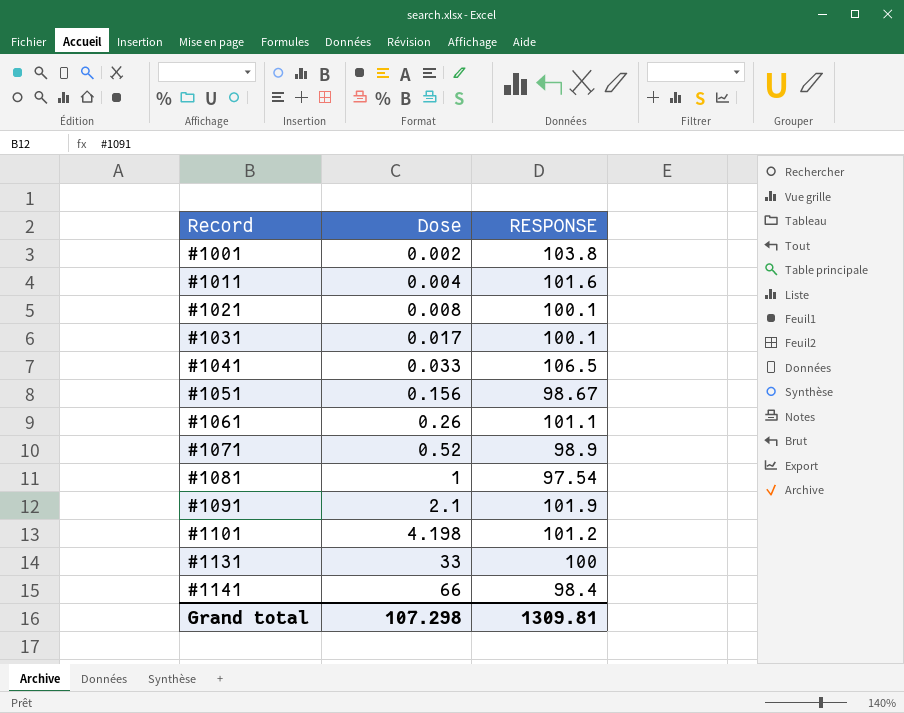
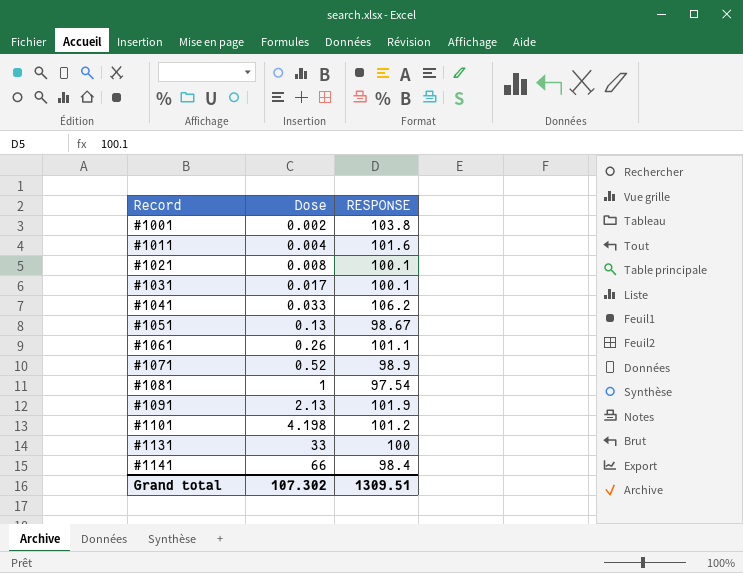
#1041 | RESPONSE: 106.5 -> 106.2
#1051 | Dose: 0.156 -> 0.13
#1091 | Dose: 2.1 -> 2.13
Grand total | Dose: 107.298 -> 107.302
Grand total | RESPONSE: 1309.81 -> 1309.51

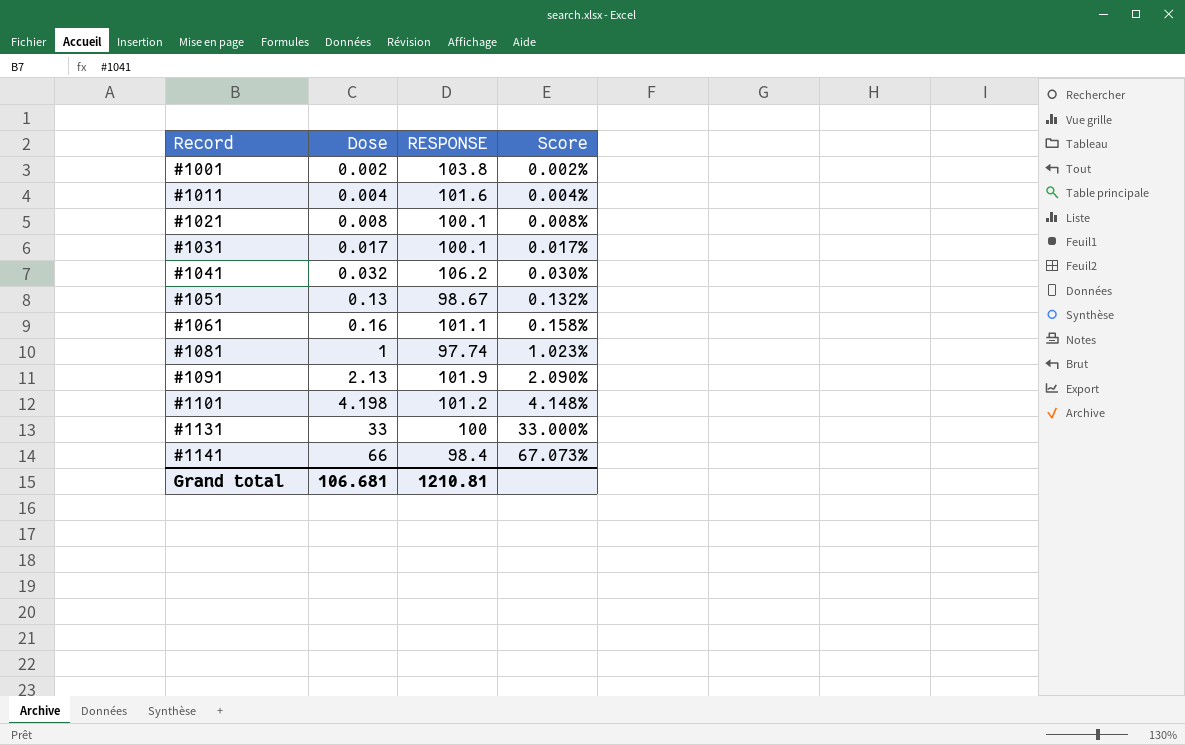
column Score | formula: none -> [Dose] / [RESPONSE]
row #1071: 0.52 | 98.9 -> none
#1041 | Dose: 0.033 -> 0.032
#1061 | Dose: 0.26 -> 0.16
#1081 | RESPONSE: 97.54 -> 97.74
Grand total | Dose: 107.302 -> 106.681
Grand total | RESPONSE: 1309.51 -> 1210.81

